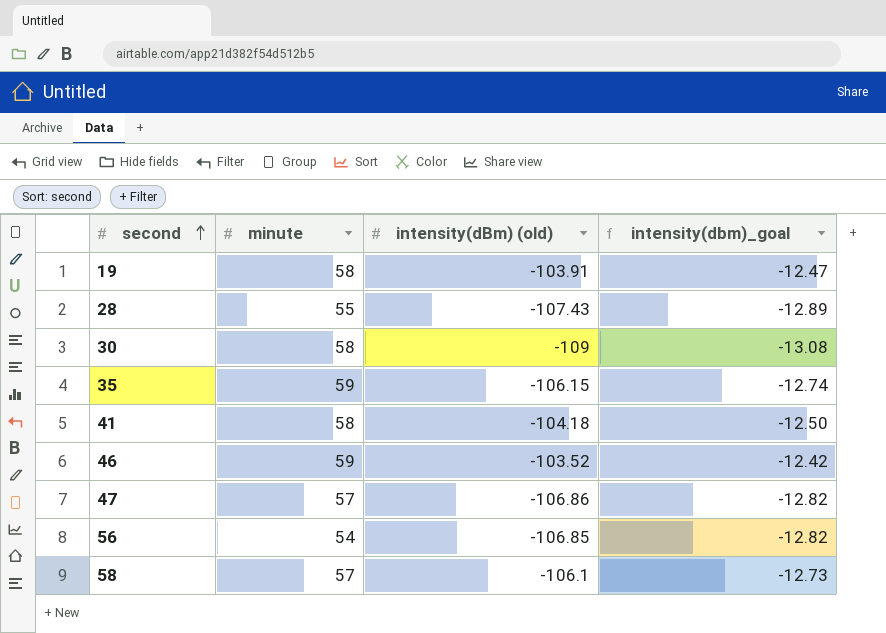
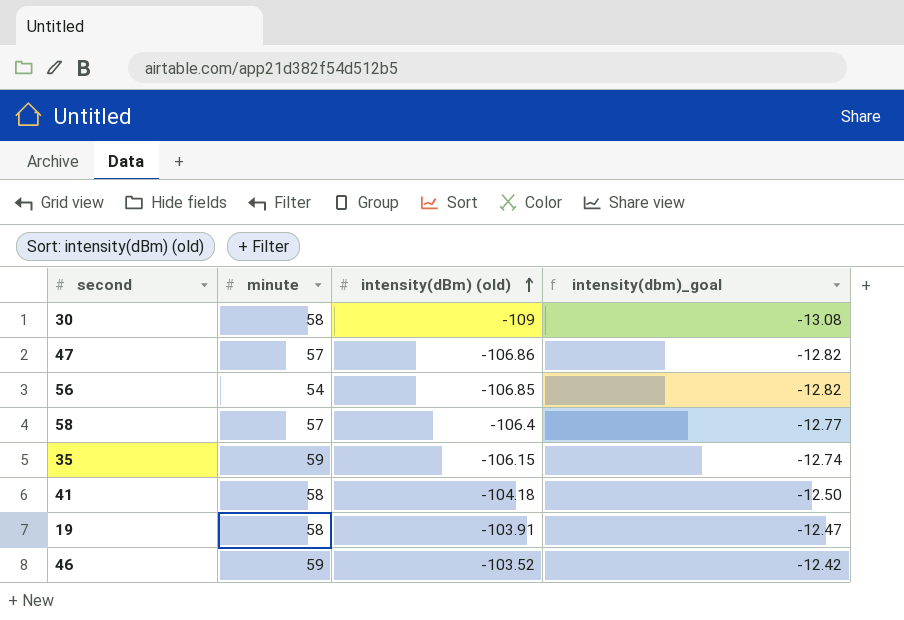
row order: second ascending -> intensity(dBm) (old) ascending
row 28: 55 | -107.43 | -12.89 -> none
58 | intensity(dBm) (old): -106.1 -> -106.4
58 | intensity(dbm)_goal: -12.73 -> -12.77

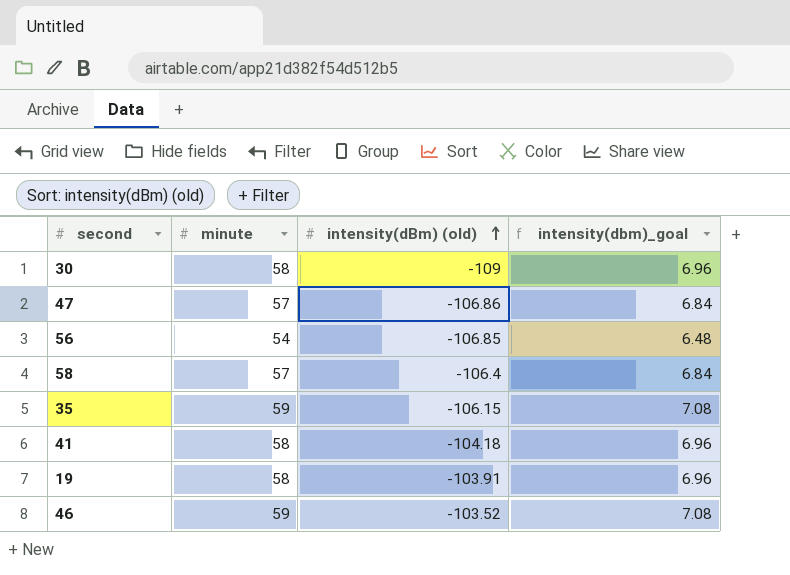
column intensity(dbm)_goal | formula: [intensity(dBm) (old)] * 0.12 -> [minute] * 0.12

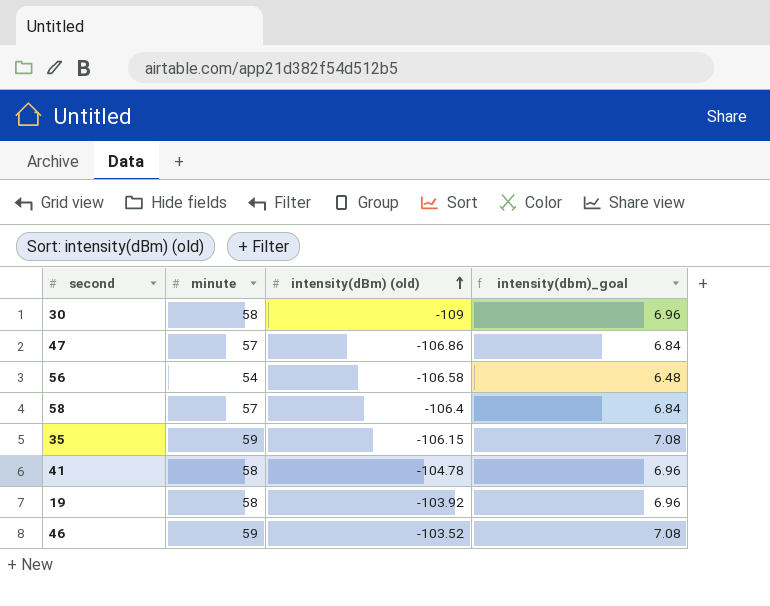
56 | intensity(dBm) (old): -106.85 -> -106.58
41 | intensity(dBm) (old): -104.18 -> -104.78
19 | intensity(dBm) (old): -103.91 -> -103.92

